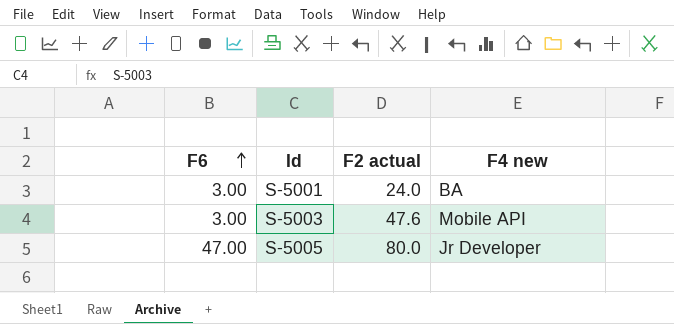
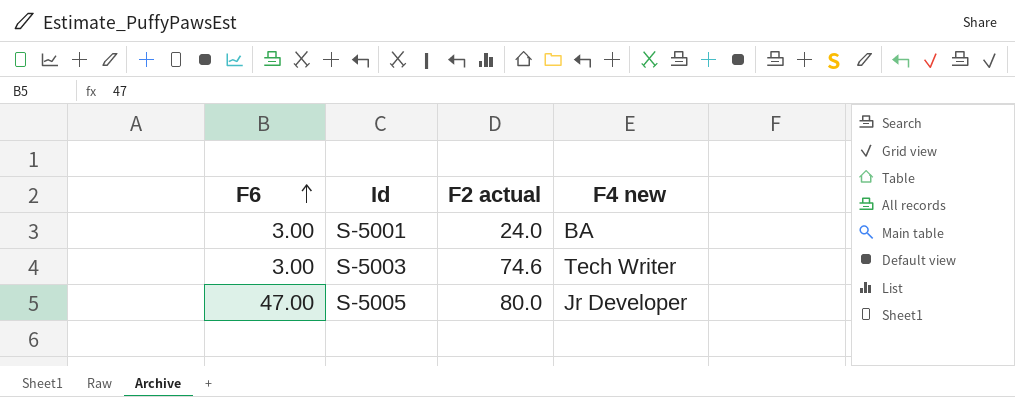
S-5003 | F2 actual: 47.6 -> 74.6
S-5003 | F4 new: Mobile API -> Tech Writer

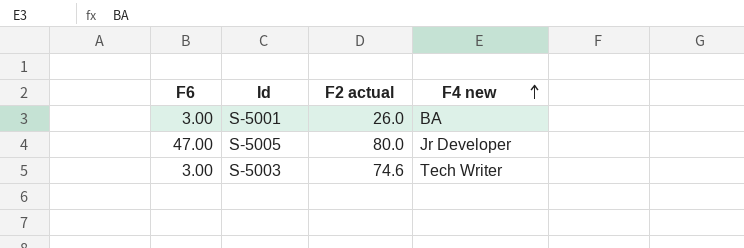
row order: F6 ascending -> F4 new ascending
S-5001 | F2 actual: 24.0 -> 26.0

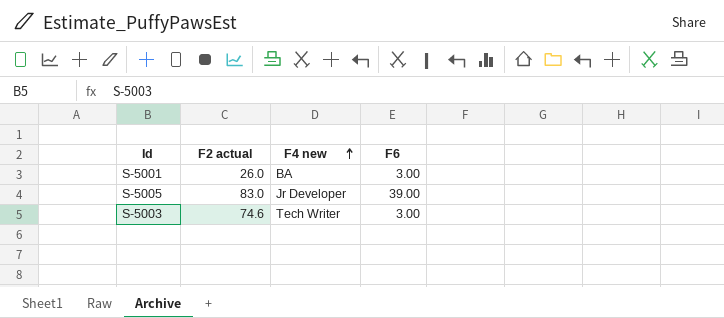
column F6 | position: 1 -> 4
S-5005 | F2 actual: 80.0 -> 83.0
S-5005 | F6: 47.00 -> 39.00

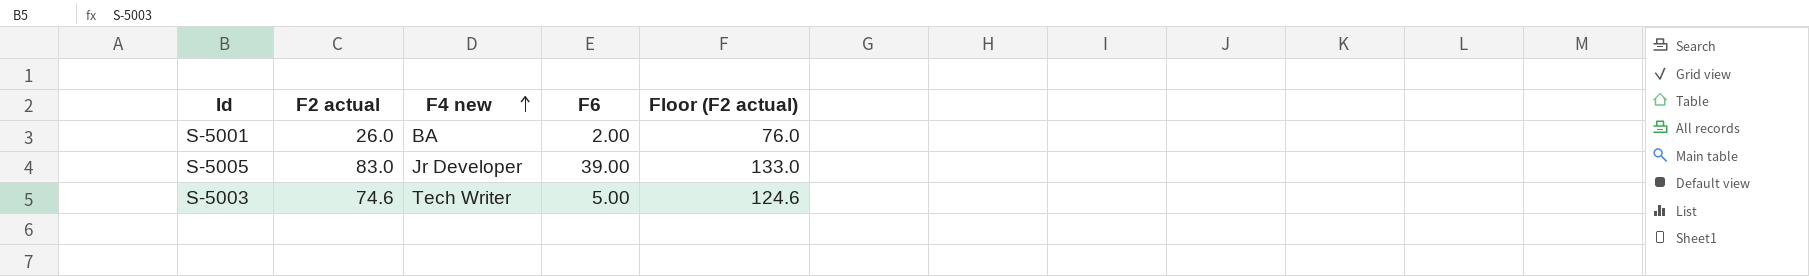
column Floor (F2 actual) | formula: none -> [F2 actual] + 50
S-5001 | F6: 3.00 -> 2.00
S-5003 | F6: 3.00 -> 5.00

